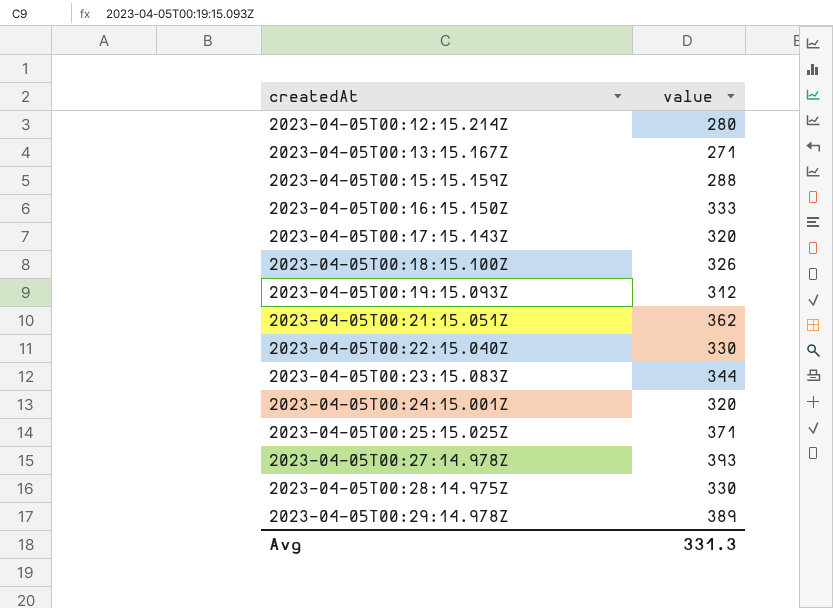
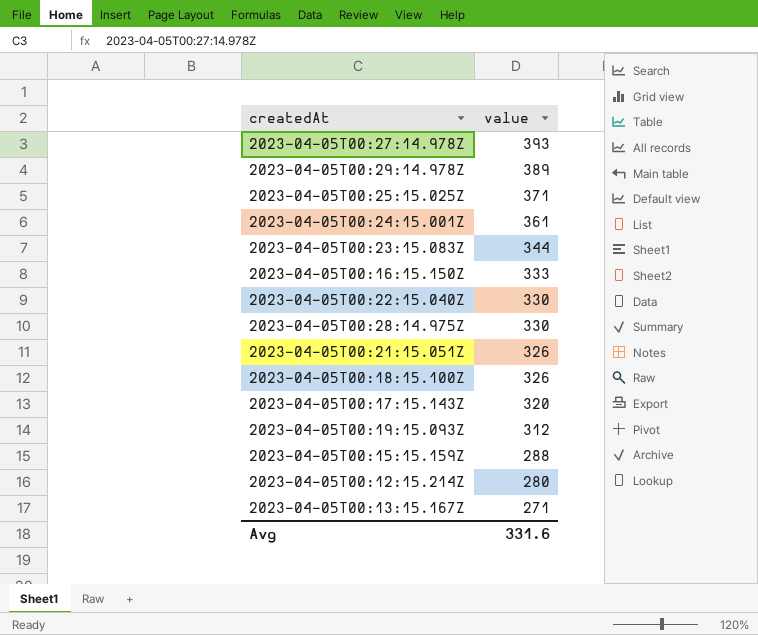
row order: createdAt ascending -> value descending
2023-04-05T00:24:15.001Z | value: 320 -> 361
2023-04-05T00:21:15.051Z | value: 362 -> 326
Avg | value: 331.3 -> 331.6

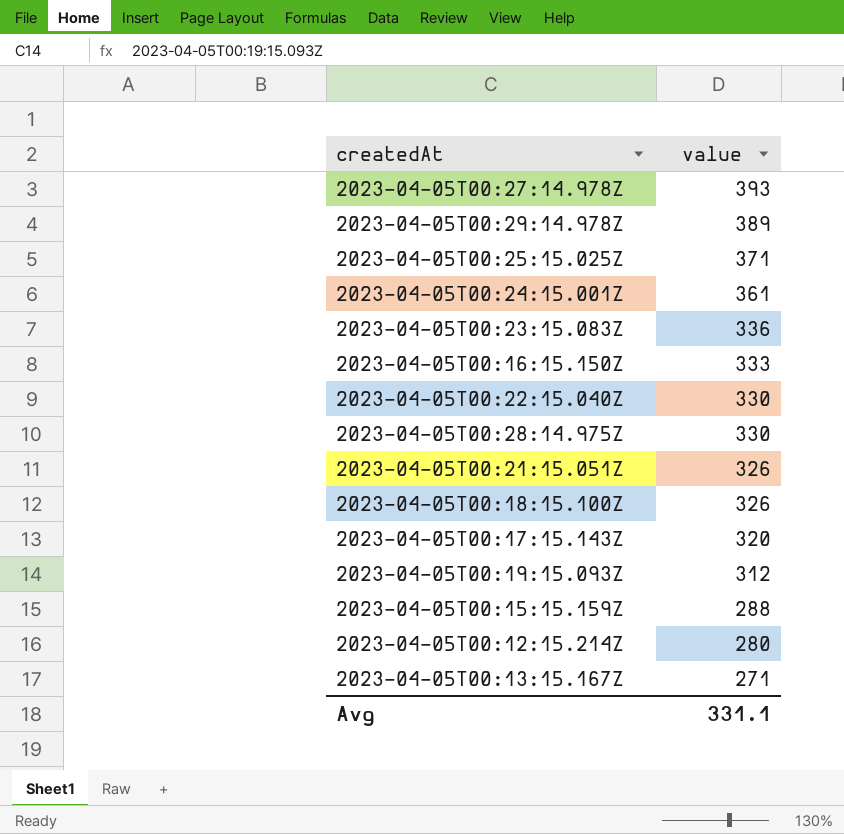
2023-04-05T00:23:15.083Z | value: 344 -> 336
Avg | value: 331.6 -> 331.1

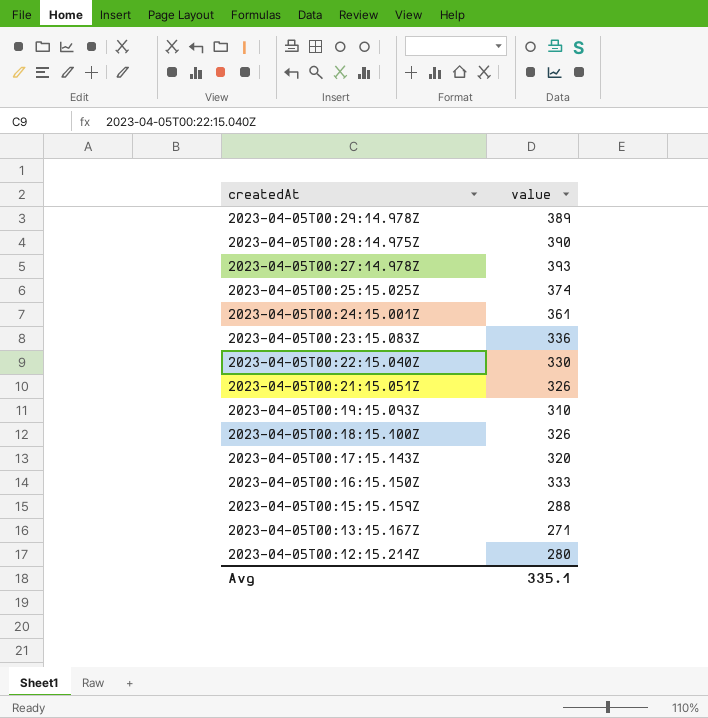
row order: value descending -> createdAt descending
2023-04-05T00:28:14.975Z | value: 330 -> 390
2023-04-05T00:25:15.025Z | value: 371 -> 374
2023-04-05T00:19:15.093Z | value: 312 -> 310
Avg | value: 331.1 -> 335.1

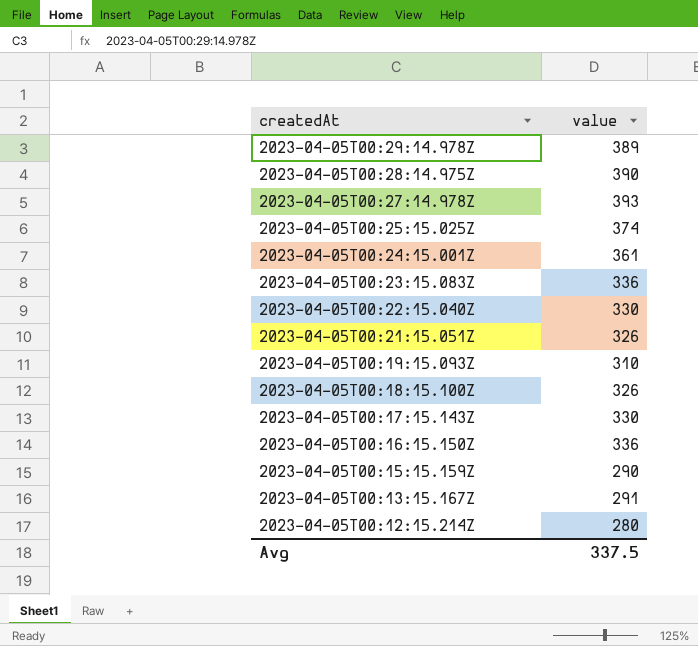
2023-04-05T00:17:15.143Z | value: 320 -> 330
2023-04-05T00:16:15.150Z | value: 333 -> 336
2023-04-05T00:15:15.159Z | value: 288 -> 290
2023-04-05T00:13:15.167Z | value: 271 -> 291
Avg | value: 335.1 -> 337.5

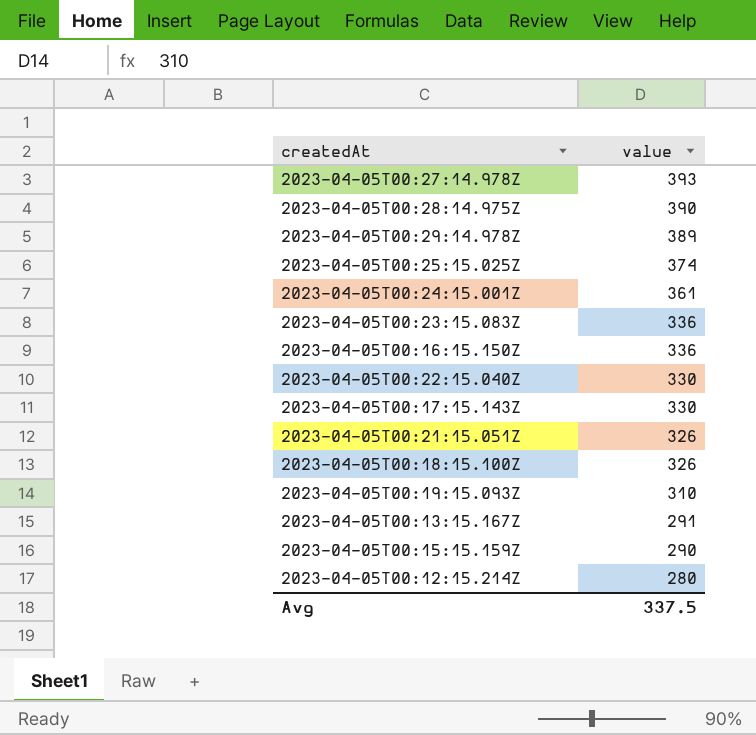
row order: createdAt descending -> value descending

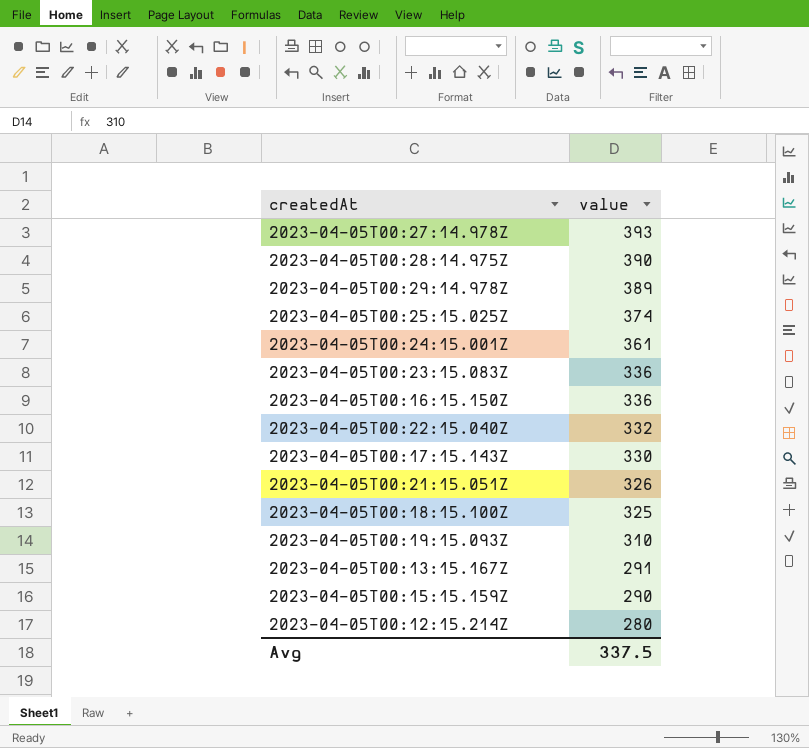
2023-04-05T00:22:15.040Z | value: 330 -> 332
2023-04-05T00:18:15.100Z | value: 326 -> 325

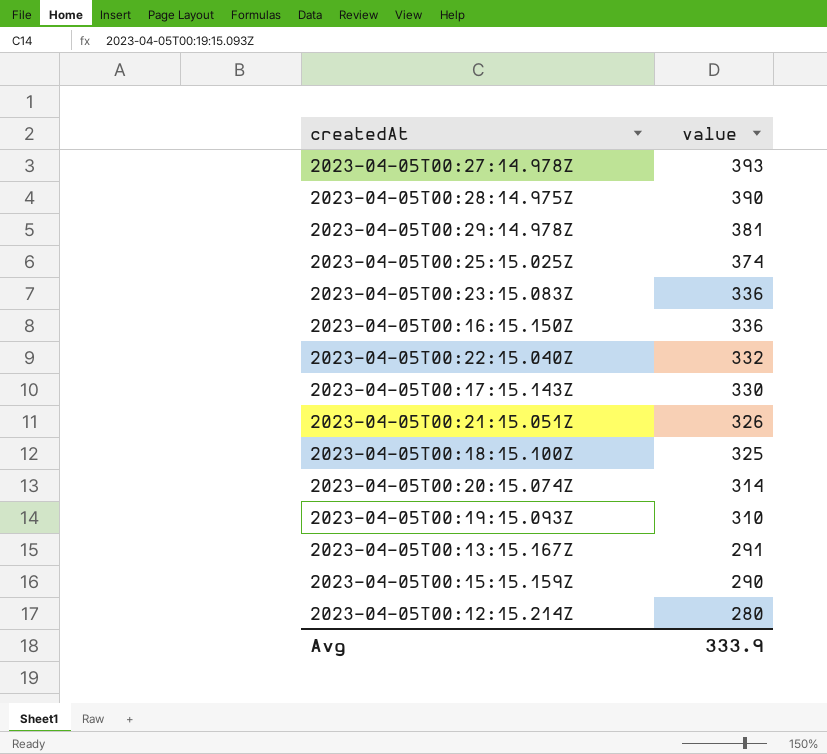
row 2023-04-05T00:24:15.001Z: 361 -> none
2023-04-05T00:29:14.978Z | value: 389 -> 381
row 2023-04-05T00:20:15.074Z: none -> 314
Avg | value: 337.5 -> 333.9

